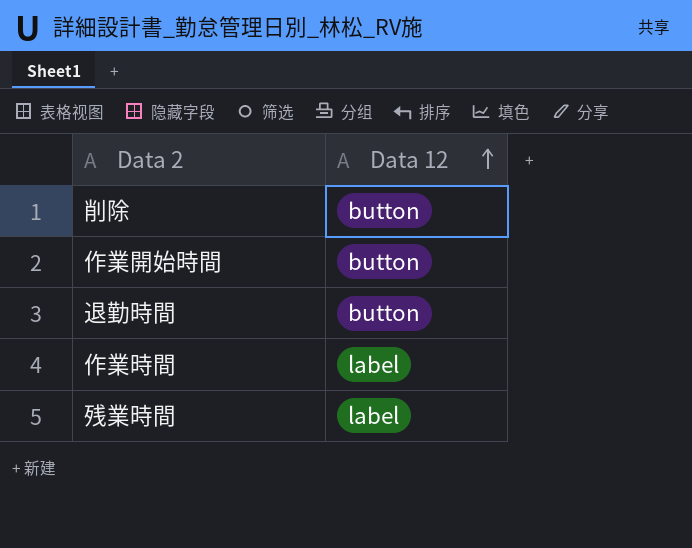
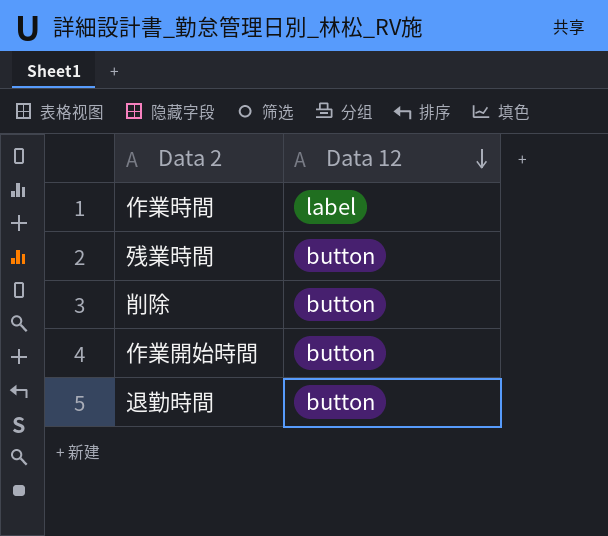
row order: Data 12 ascending -> Data 12 descending
残業時間 | Data 12: label -> button

